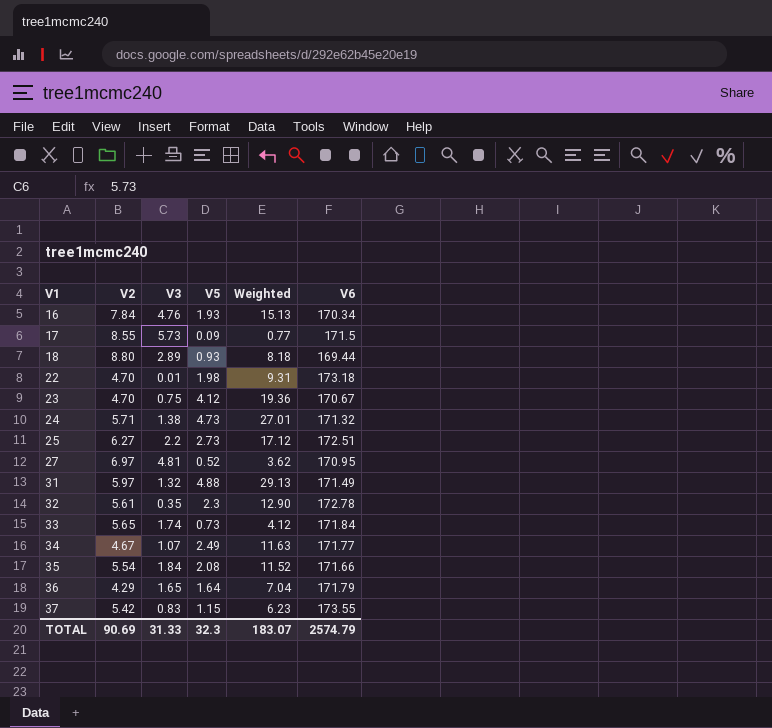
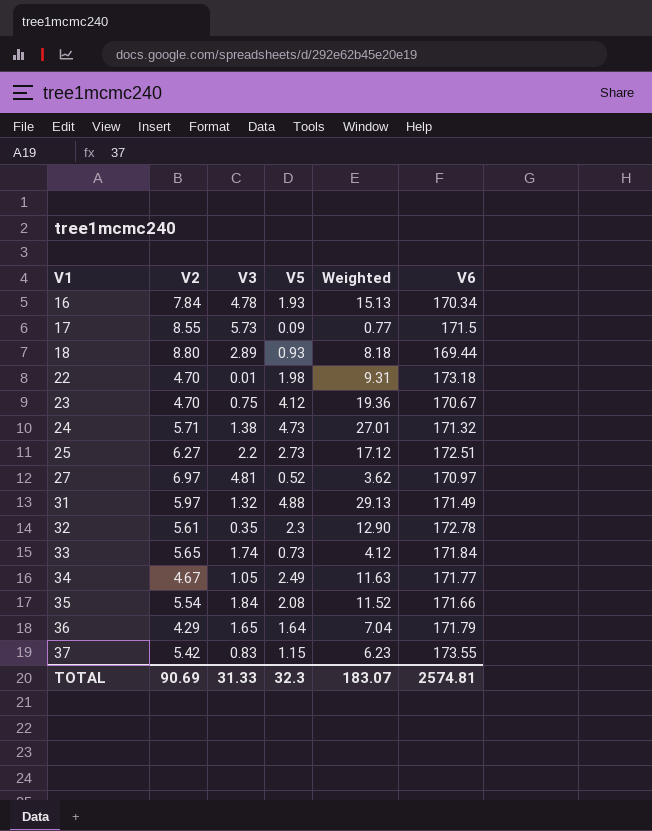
16 | V3: 4.76 -> 4.78
27 | V6: 170.95 -> 170.97
34 | V3: 1.07 -> 1.05
TOTAL | V6: 2574.79 -> 2574.81

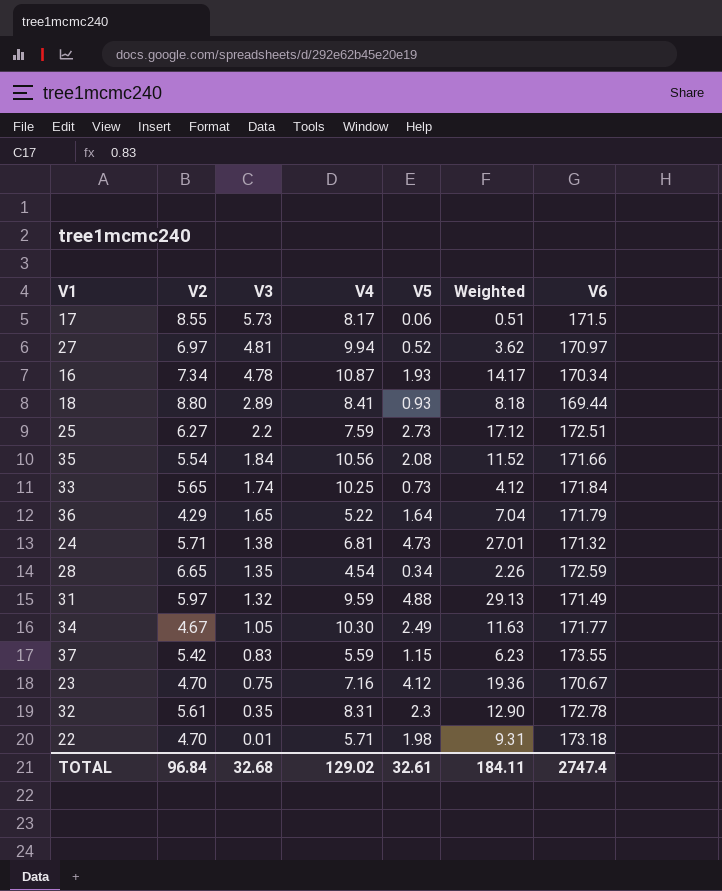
row order: V1 ascending -> V3 descending
column V4 | position: none -> 4
17 | V5: 0.09 -> 0.06
17 | Weighted: 0.77 -> 0.51
16 | V2: 7.84 -> 7.34
16 | Weighted: 15.13 -> 14.17
row 28: none -> 6.65 | 1.35 | 4.54 | 0.34 | 2.26 | 172.59
TOTAL | V2: 90.69 -> 96.84
TOTAL | V3: 31.33 -> 32.68
TOTAL | V5: 32.3 -> 32.61
TOTAL | Weighted: 183.07 -> 184.11
TOTAL | V6: 2574.81 -> 2747.4

